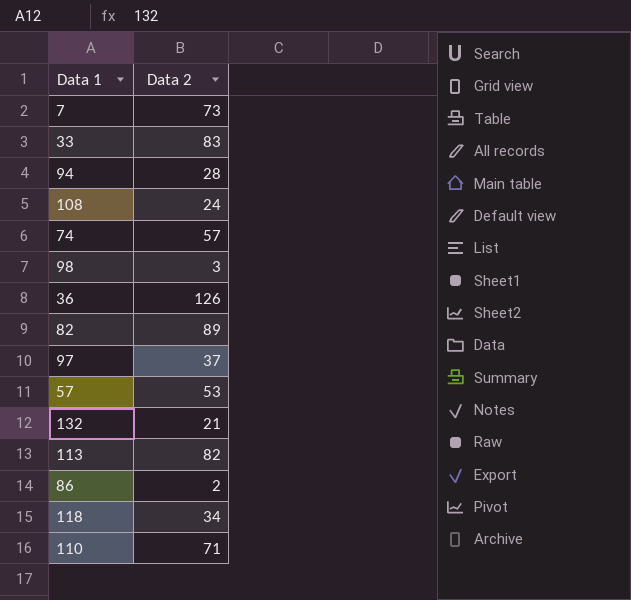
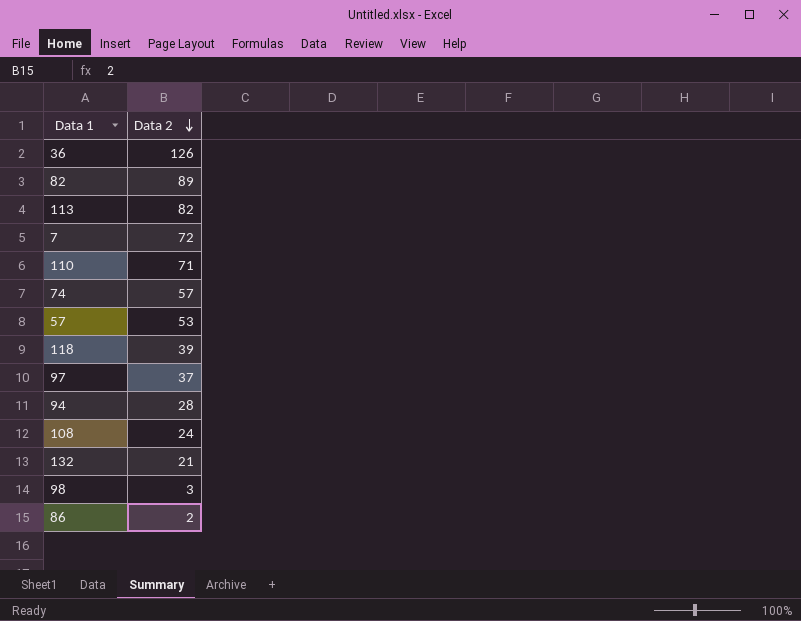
row order: none -> Data 2 descending
row 33: 83 -> none
7 | Data 2: 73 -> 72
118 | Data 2: 34 -> 39

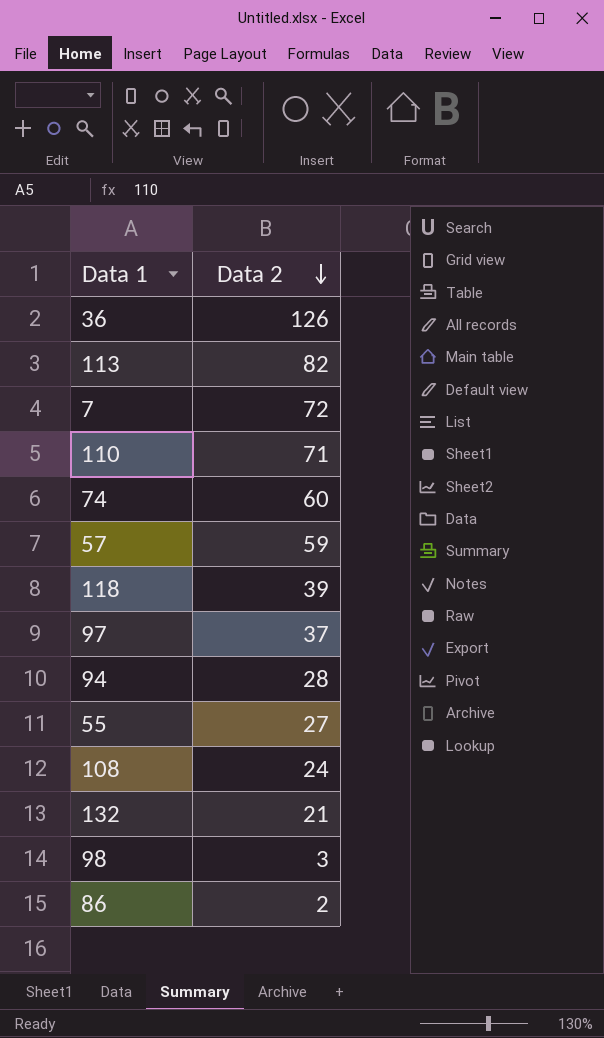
row 82: 89 -> none
74 | Data 2: 57 -> 60
57 | Data 2: 53 -> 59
row 55: none -> 27

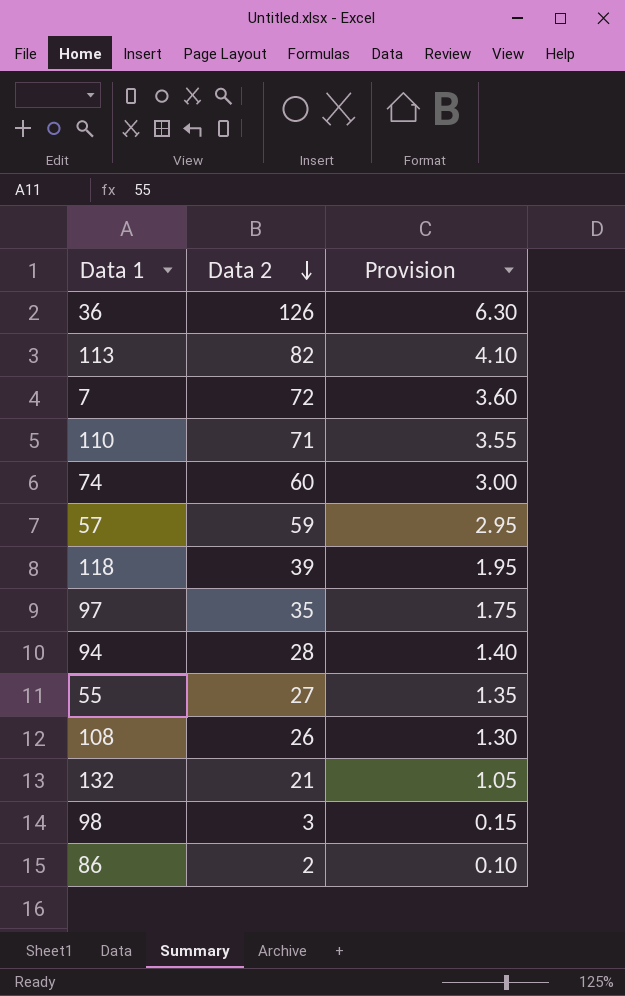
column Provision | formula: none -> [Data 2] * 0.05
97 | Data 2: 37 -> 35
108 | Data 2: 24 -> 26

